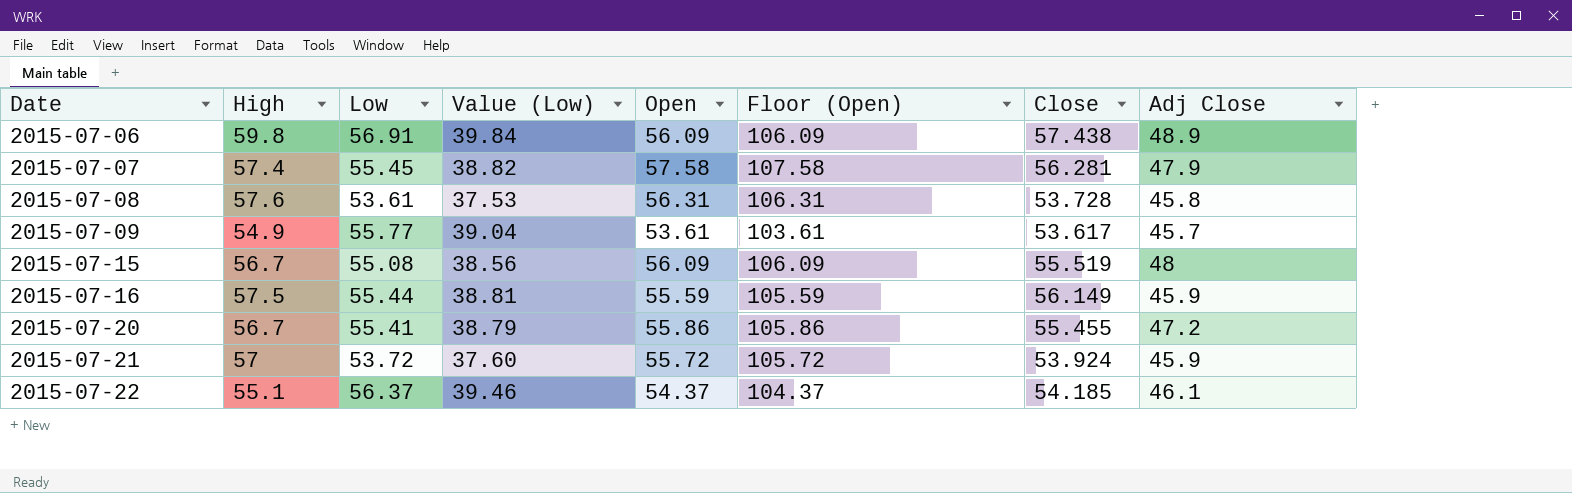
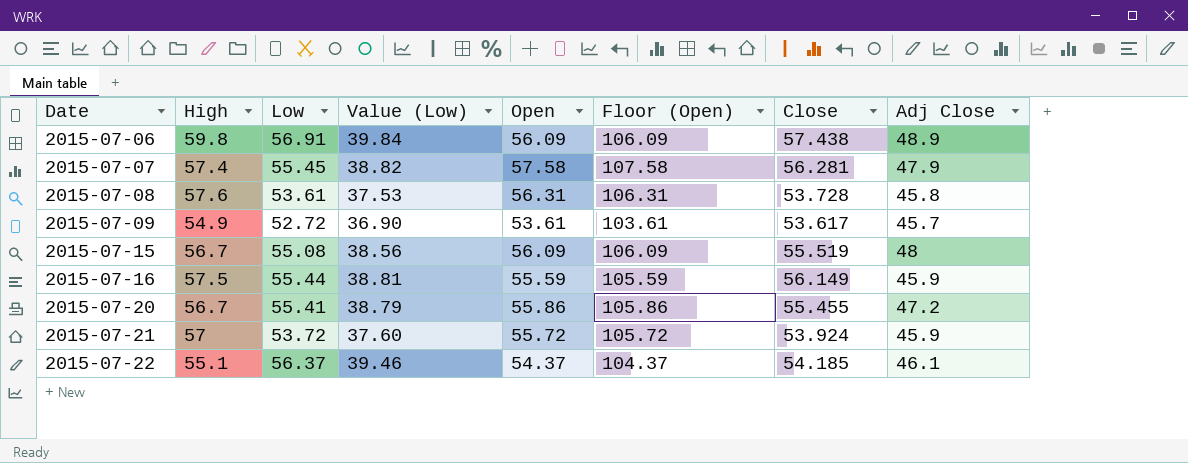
2015-07-09 | Low: 55.77 -> 52.72
2015-07-09 | Value (Low): 39.04 -> 36.90

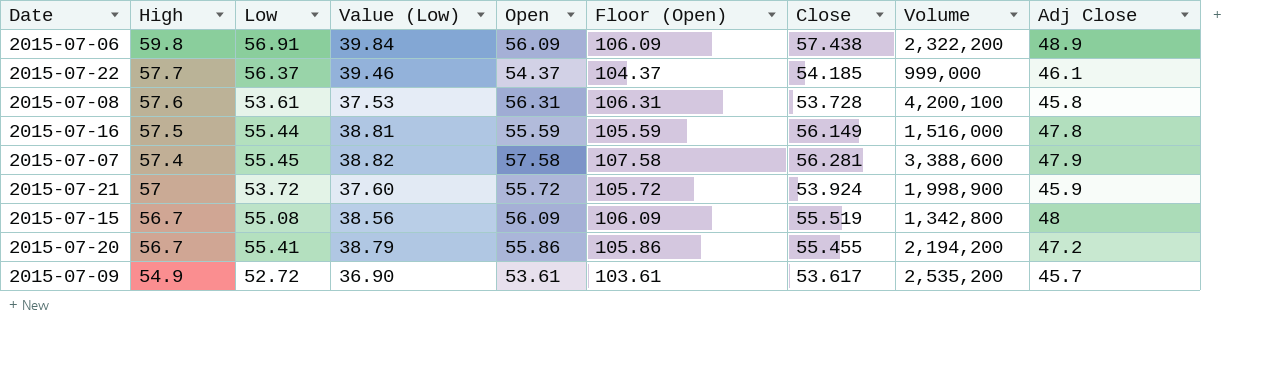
row order: Date ascending -> High descending
column Volume | position: none -> 8
2015-07-22 | High: 55.1 -> 57.7
2015-07-16 | Adj Close: 45.9 -> 47.8

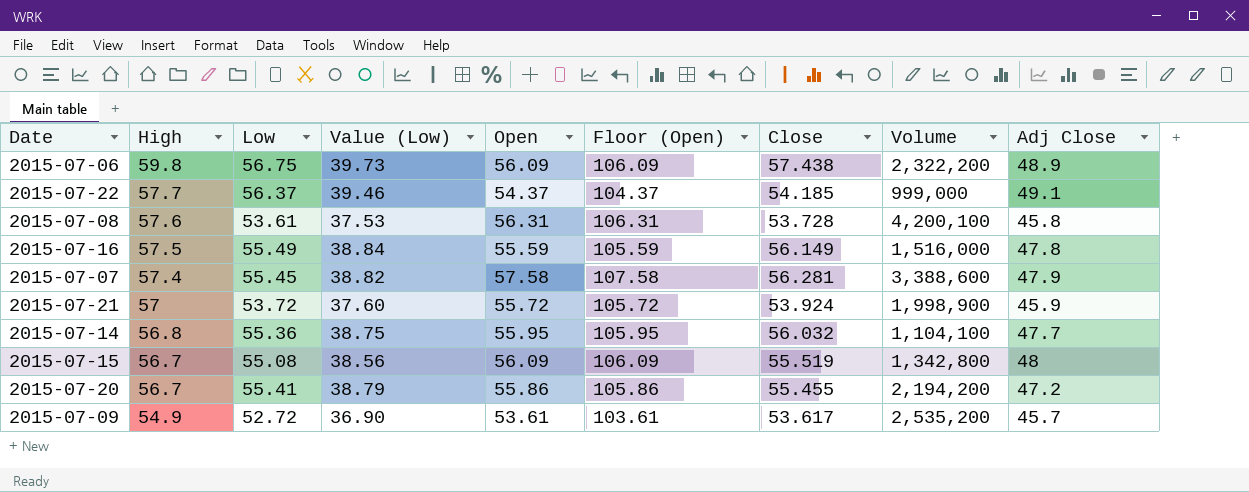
2015-07-06 | Low: 56.91 -> 56.75
2015-07-06 | Value (Low): 39.84 -> 39.73
2015-07-22 | Adj Close: 46.1 -> 49.1
2015-07-16 | Low: 55.44 -> 55.49
2015-07-16 | Value (Low): 38.81 -> 38.84
row 2015-07-14: none -> 56.8 | 55.36 | 38.75 | 55.95 | 105.95 | 56.032 | 1,104,100 | 47.7

